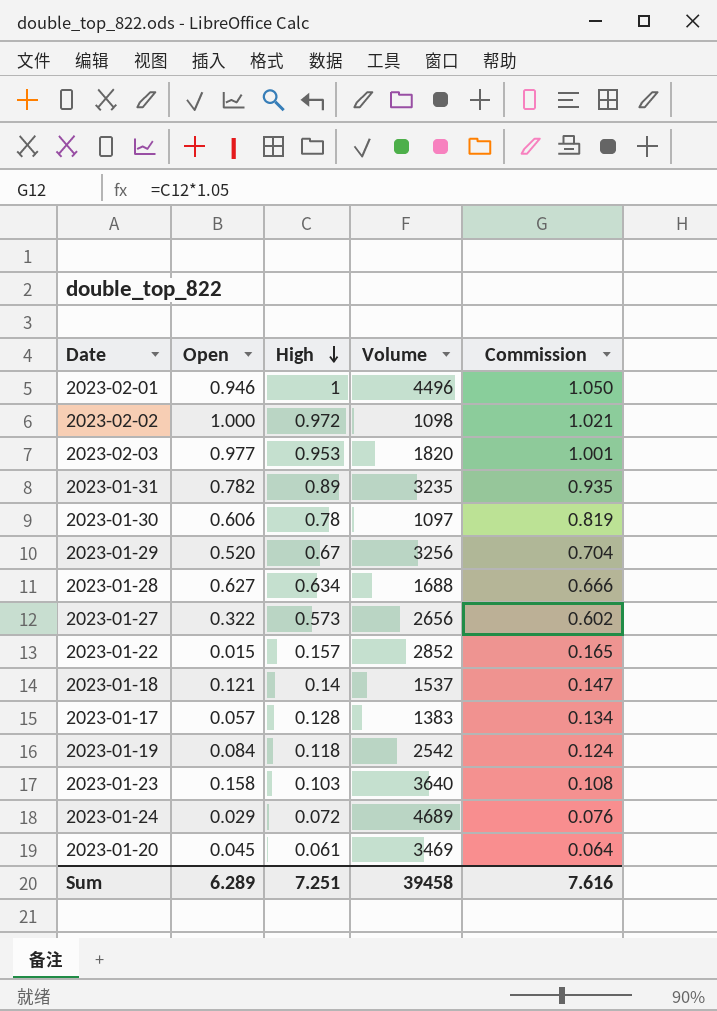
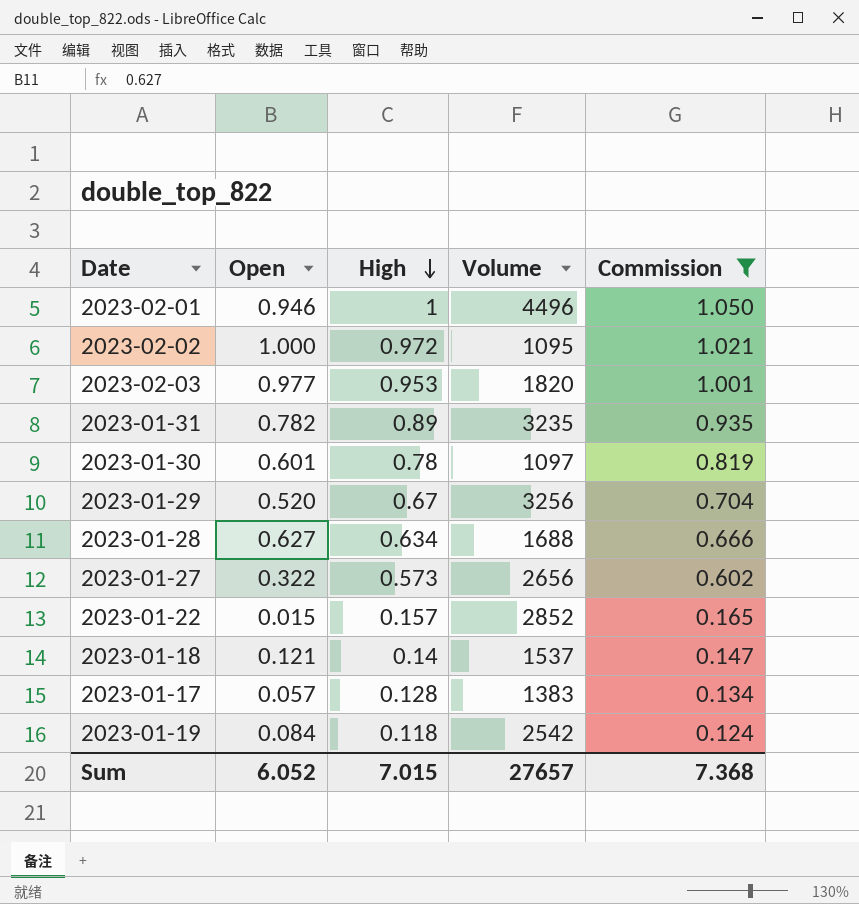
filter: none -> Commission >= 0.124
2023-02-02 | Volume: 1098 -> 1095
2023-01-30 | Open: 0.606 -> 0.601
Sum | Open: 6.289 -> 6.052
Sum | High: 7.251 -> 7.015
Sum | Volume: 39458 -> 27657
Sum | Commission: 7.616 -> 7.368

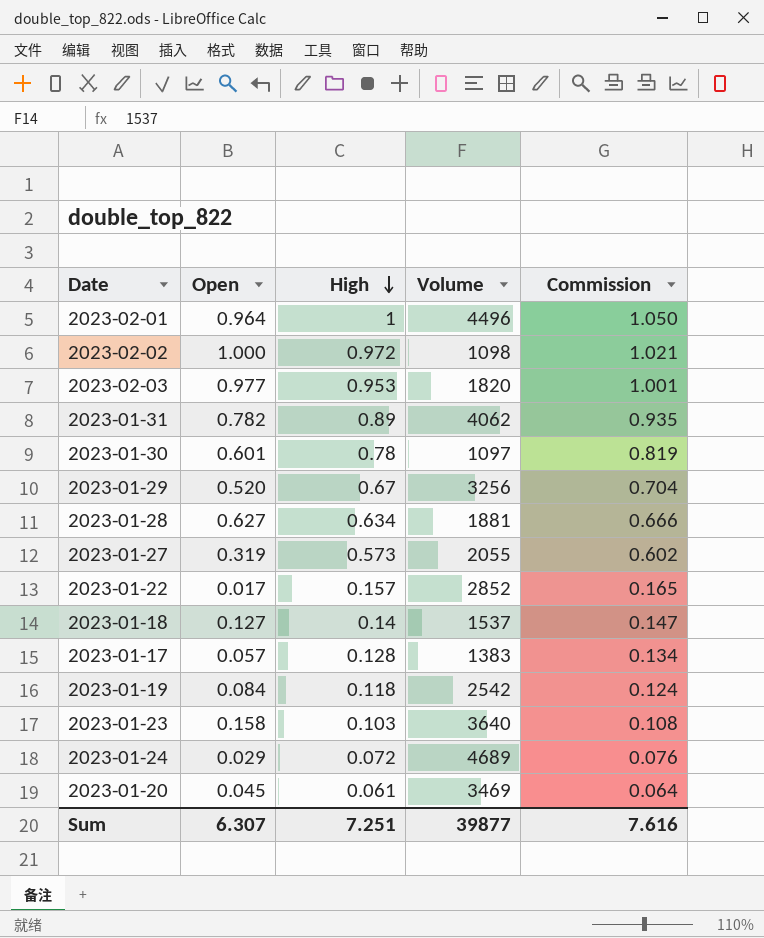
filter: Commission >= 0.124 -> none
2023-02-01 | Open: 0.946 -> 0.964
2023-02-02 | Volume: 1095 -> 1098
2023-01-31 | Volume: 3235 -> 4062
2023-01-28 | Volume: 1688 -> 1881
2023-01-27 | Open: 0.322 -> 0.319
2023-01-27 | Volume: 2656 -> 2055
2023-01-22 | Open: 0.015 -> 0.017
2023-01-18 | Open: 0.121 -> 0.127
Sum | Open: 6.052 -> 6.307
Sum | High: 7.015 -> 7.251
Sum | Volume: 27657 -> 39877
Sum | Commission: 7.368 -> 7.616

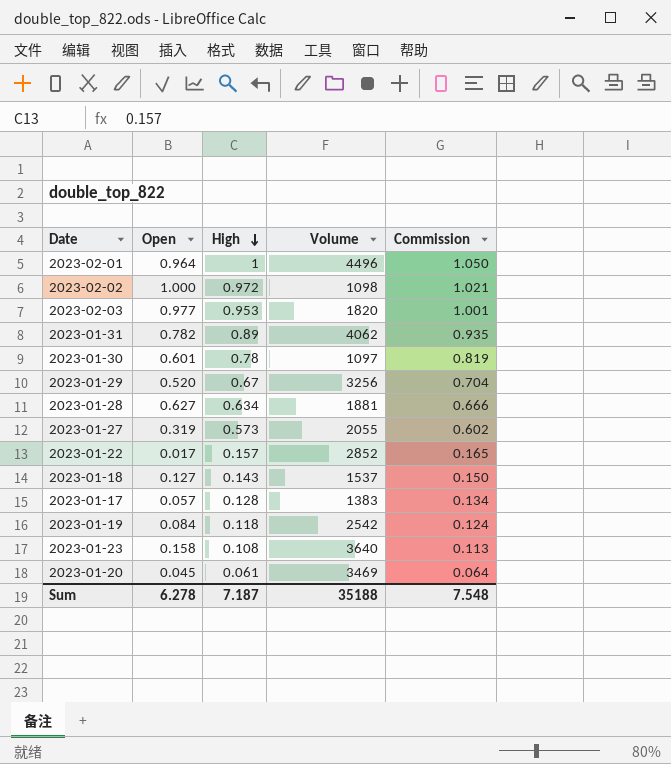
row 2023-01-24: 0.029 | 0.072 | 4689 | 0.076 -> none
2023-01-18 | High: 0.14 -> 0.143
2023-01-18 | Commission: 0.147 -> 0.150
2023-01-23 | High: 0.103 -> 0.108
2023-01-23 | Commission: 0.108 -> 0.113
Sum | Open: 6.307 -> 6.278
Sum | High: 7.251 -> 7.187
Sum | Volume: 39877 -> 35188
Sum | Commission: 7.616 -> 7.548

